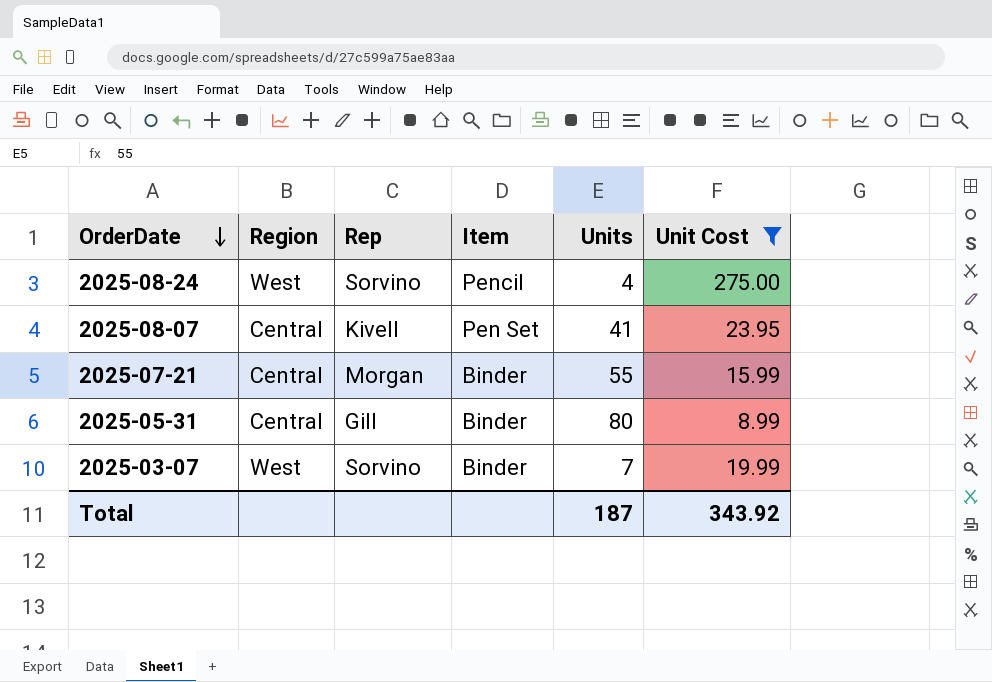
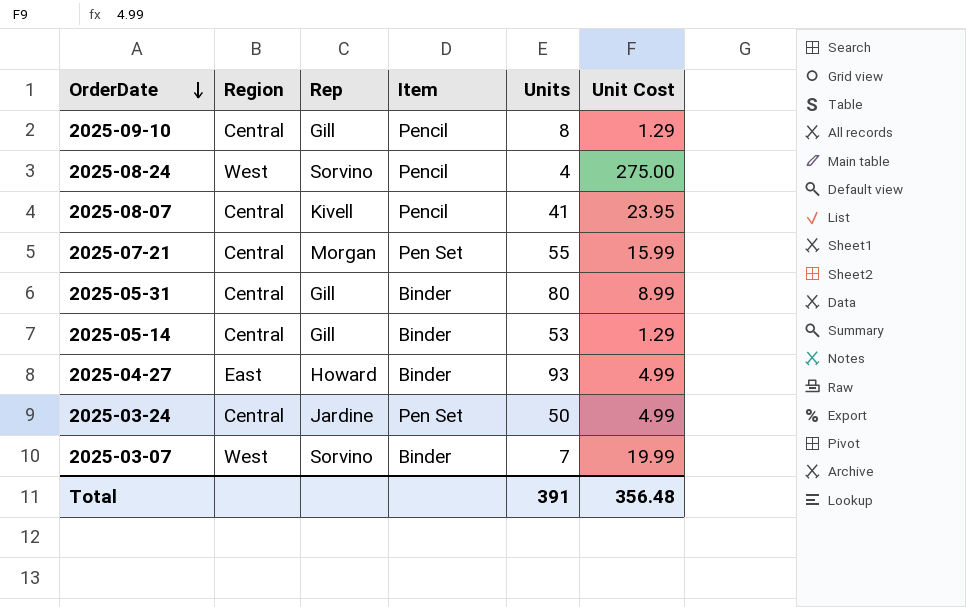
filter: Unit Cost >= 8.99 -> none
2025-08-07 | Item: Pen Set -> Pencil
2025-07-21 | Item: Binder -> Pen Set
Total | Units: 187 -> 391
Total | Unit Cost: 343.92 -> 356.48

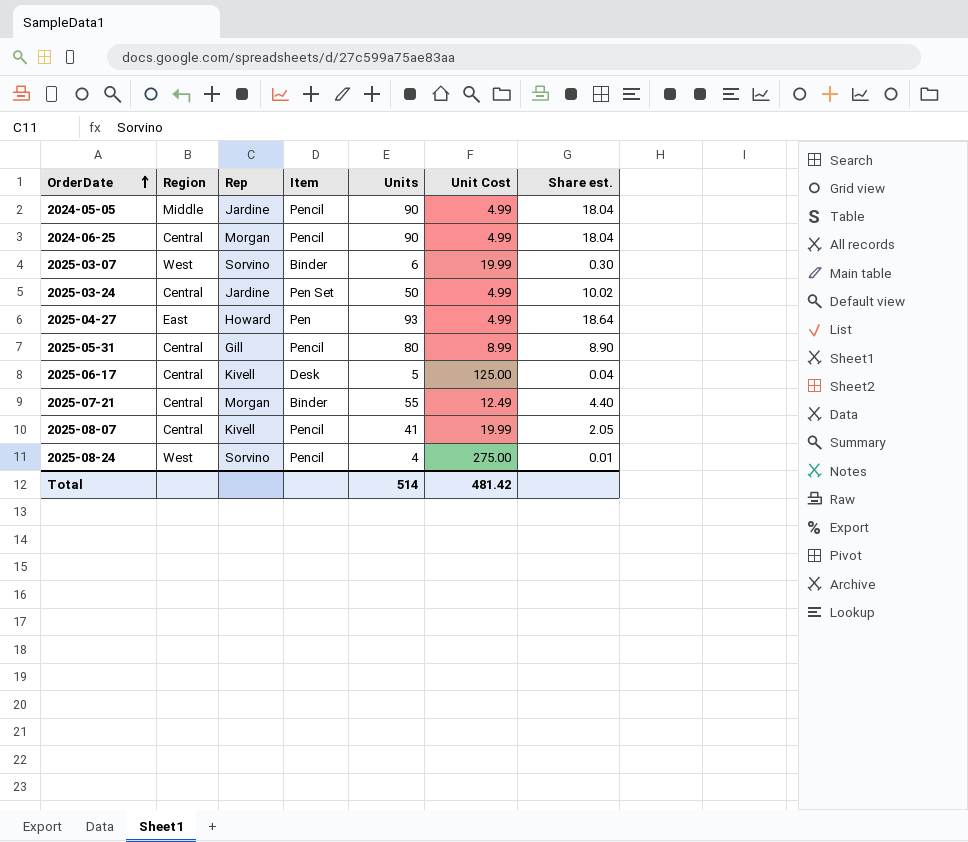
row order: OrderDate descending -> OrderDate ascending
column Share est. | formula: none -> [Units] / [Unit Cost]
row 2025-09-10: Central | Gill | Pencil | 8 | 1.29 -> none
row 2025-05-14: Central | Gill | Binder | 53 | 1.29 -> none
row 2024-05-05: none -> Middle | Jardine | Pencil | 90 | 4.99 | 18.04
row 2024-06-25: none -> Central | Morgan | Pencil | 90 | 4.99 | 18.04
2025-03-07 | Units: 7 -> 6
2025-04-27 | Item: Binder -> Pen
2025-05-31 | Item: Binder -> Pencil
row 2025-06-17: none -> Central | Kivell | Desk | 5 | 125.00 | 0.04
2025-07-21 | Item: Pen Set -> Binder
2025-07-21 | Unit Cost: 15.99 -> 12.49
2025-08-07 | Unit Cost: 23.95 -> 19.99
Total | Units: 391 -> 514
Total | Unit Cost: 356.48 -> 481.42

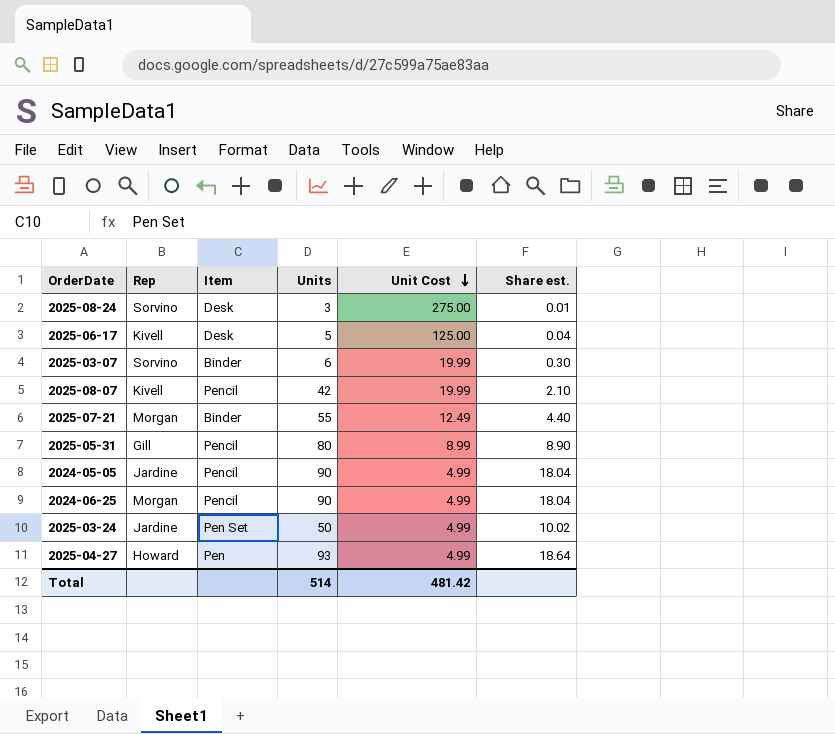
row order: OrderDate ascending -> Unit Cost descending
column Region | position: 2 -> none
2025-08-24 | Item: Pencil -> Desk
2025-08-24 | Units: 4 -> 3
2025-08-07 | Units: 41 -> 42
2025-08-07 | Share est.: 2.05 -> 2.10

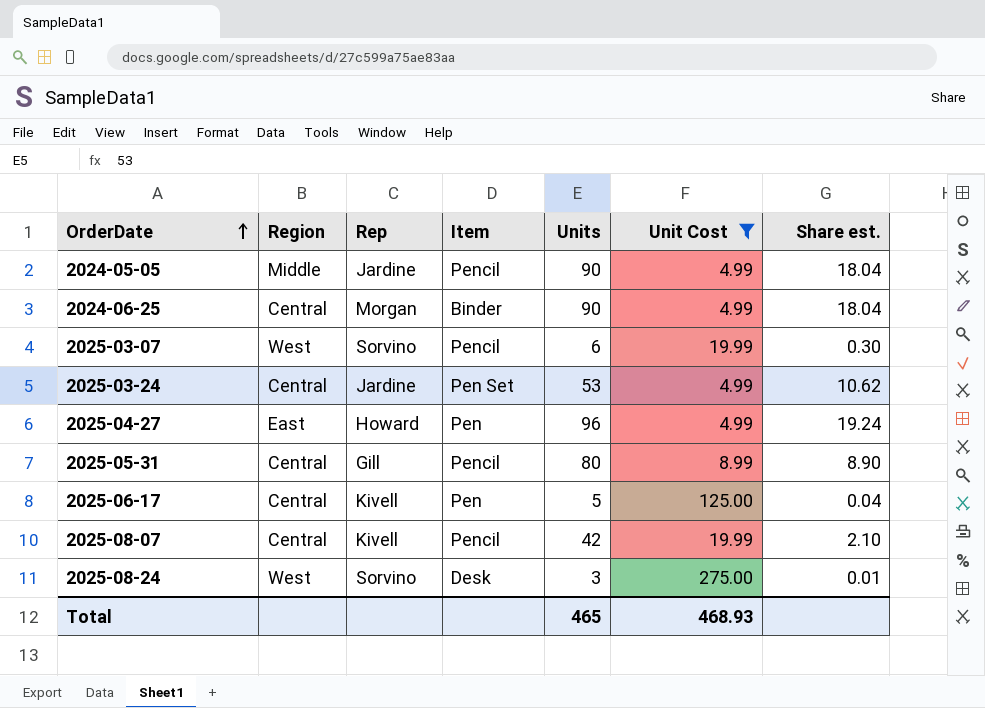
filter: none -> Unit Cost != 12.49
row order: Unit Cost descending -> OrderDate ascending
column Region | position: none -> 2
2024-06-25 | Item: Pencil -> Binder
2025-03-07 | Item: Binder -> Pencil
2025-03-24 | Units: 50 -> 53
2025-03-24 | Share est.: 10.02 -> 10.62
2025-04-27 | Units: 93 -> 96
2025-04-27 | Share est.: 18.64 -> 19.24
2025-06-17 | Item: Desk -> Pen
Total | Units: 514 -> 465
Total | Unit Cost: 481.42 -> 468.93

